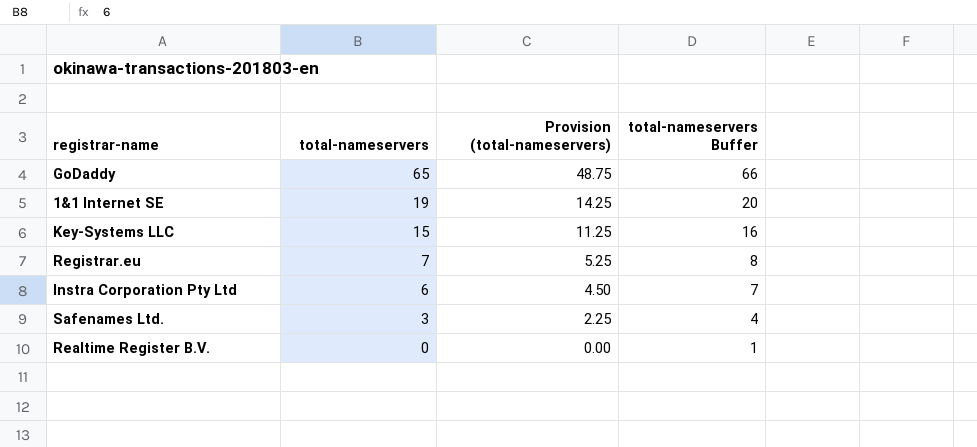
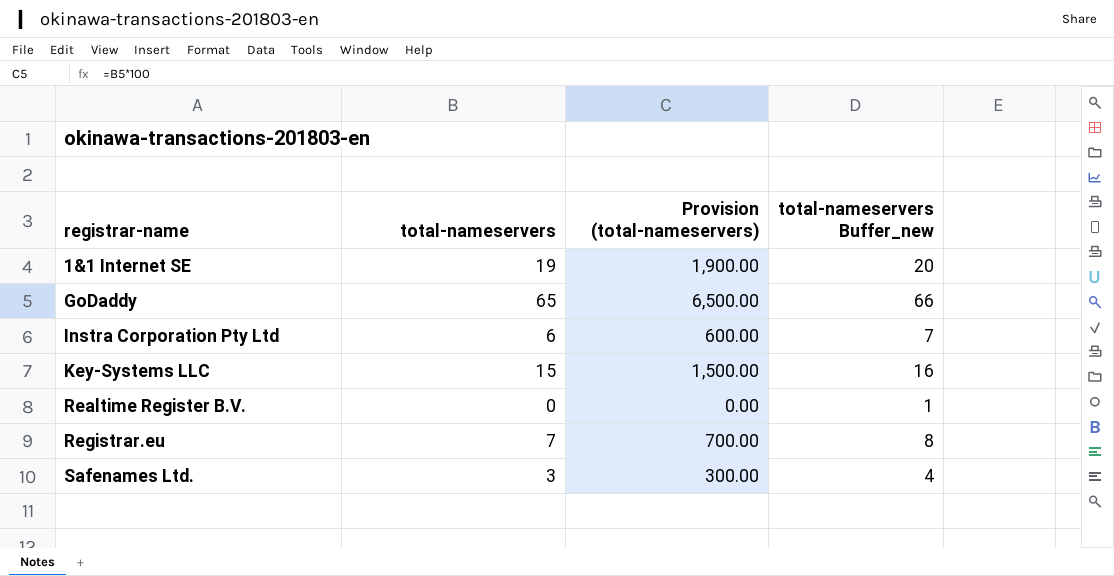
row order: total-nameservers descending -> registrar-name ascending
column Provision (total-nameservers) | formula: [total-nameservers] * 0.75 -> [total-nameservers] * 100
column name: total-nameservers Buffer -> total-nameservers Buffer_new

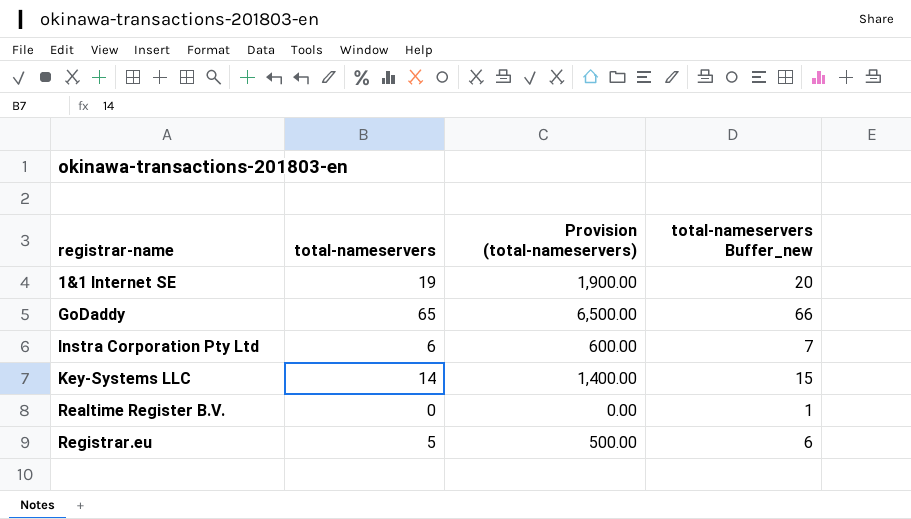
row Safenames Ltd.: 3 | 300.00 | 4 -> none
Key-Systems LLC | total-nameservers: 15 -> 14
Key-Systems LLC | Provision (total-nameservers): 1,500.00 -> 1,400.00
Key-Systems LLC | total-nameservers Buffer_new: 16 -> 15
Registrar.eu | total-nameservers: 7 -> 5
Registrar.eu | Provision (total-nameservers): 700.00 -> 500.00
Registrar.eu | total-nameservers Buffer_new: 8 -> 6

